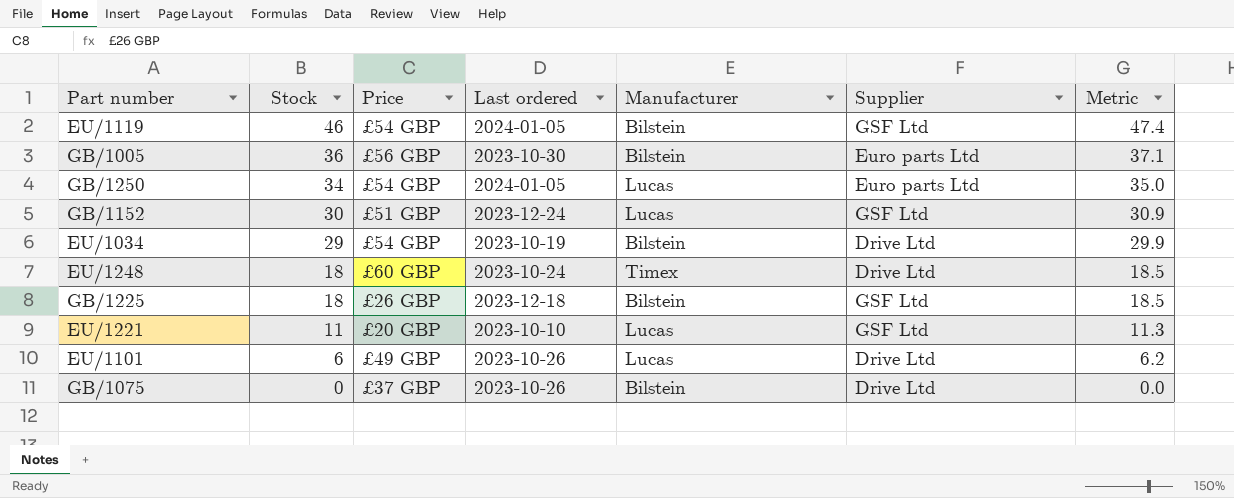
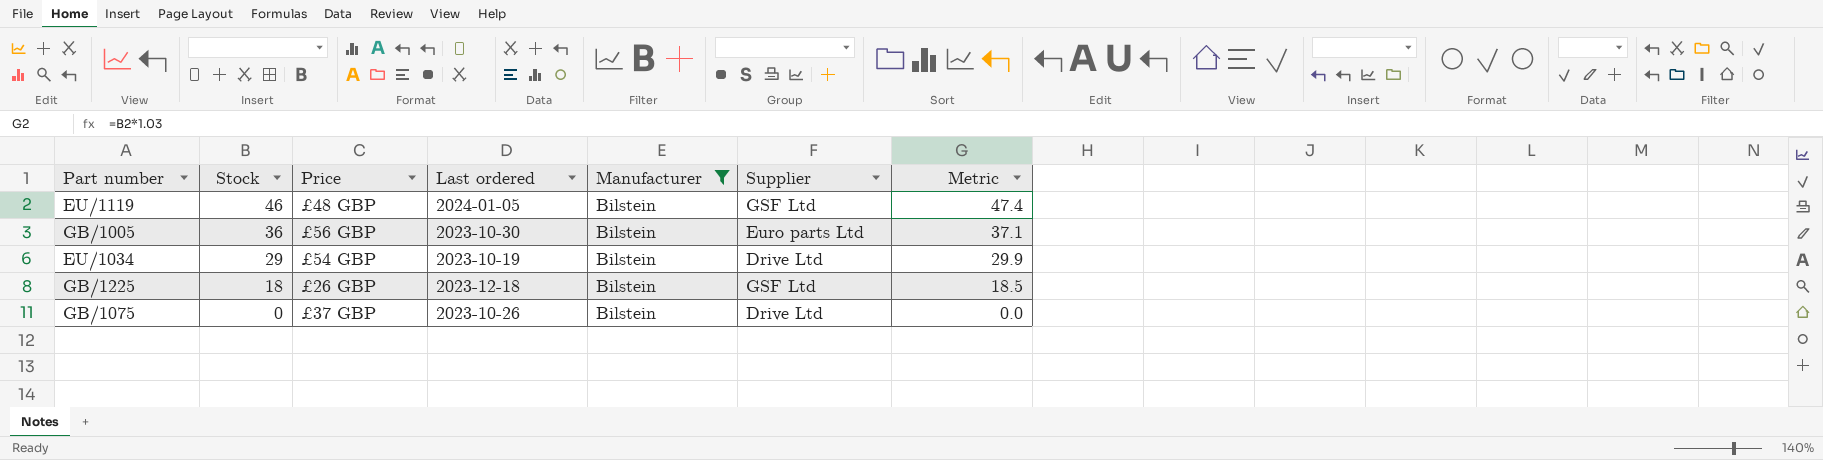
filter: none -> Manufacturer = Bilstein
EU/1119 | Price: £54 GBP -> £48 GBP

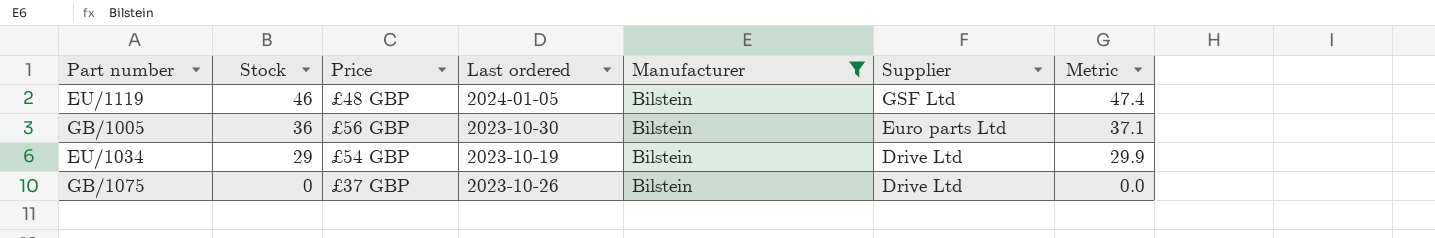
row GB/1225: 18 | £26 GBP | 2023-12-18 | Bilstein | GSF Ltd | 18.5 -> none

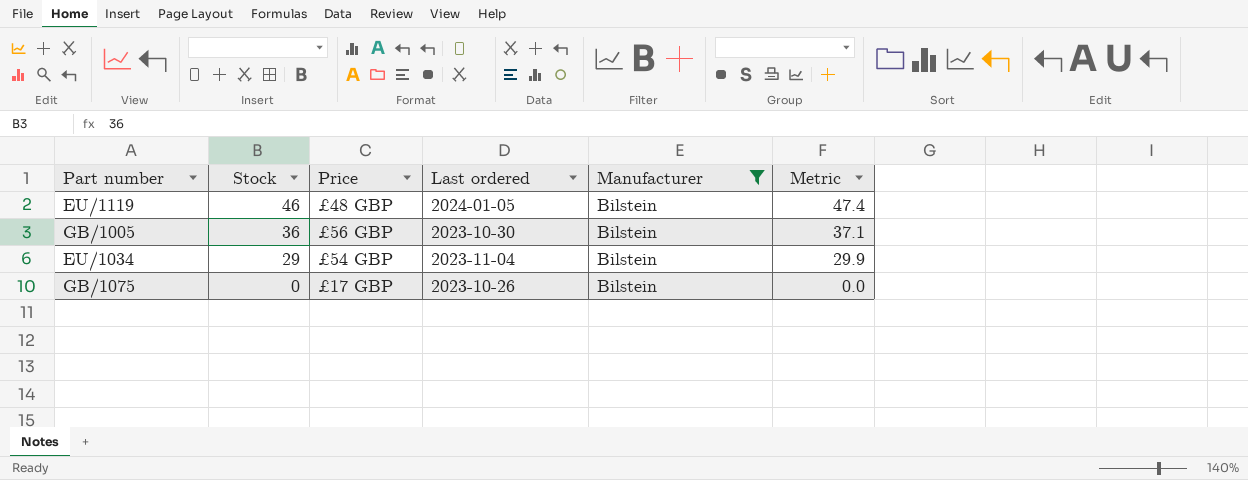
column Supplier | position: 6 -> none
EU/1034 | Last ordered: 2023-10-19 -> 2023-11-04
GB/1075 | Price: £37 GBP -> £17 GBP

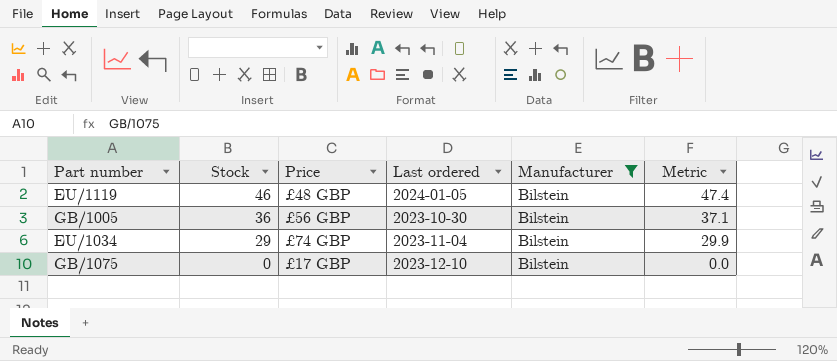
EU/1034 | Price: £54 GBP -> £74 GBP
GB/1075 | Last ordered: 2023-10-26 -> 2023-12-10

